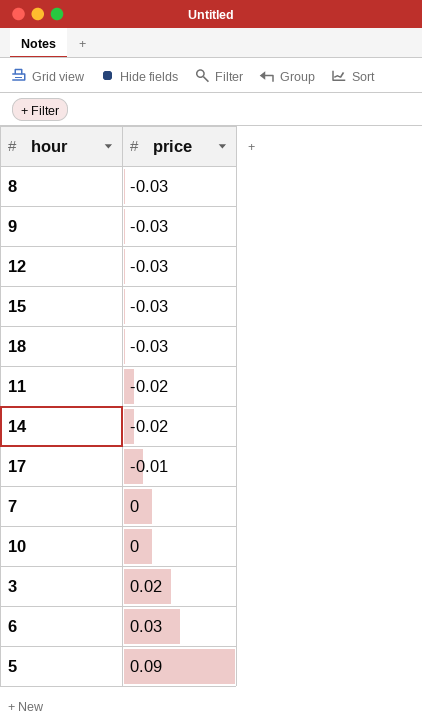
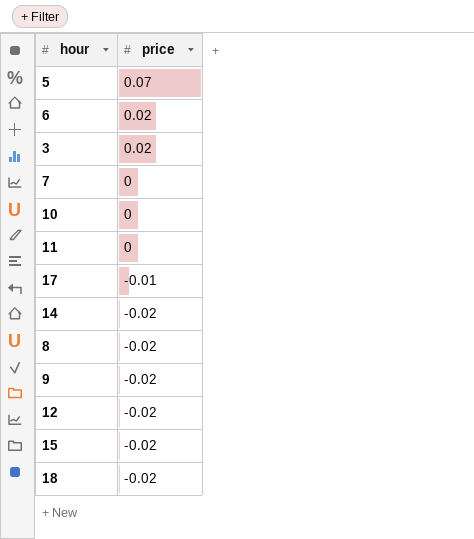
row order: price ascending -> price descending
5 | price: 0.09 -> 0.07
6 | price: 0.03 -> 0.02
11 | price: -0.02 -> 0
8 | price: -0.03 -> -0.02
9 | price: -0.03 -> -0.02
12 | price: -0.03 -> -0.02
15 | price: -0.03 -> -0.02
18 | price: -0.03 -> -0.02

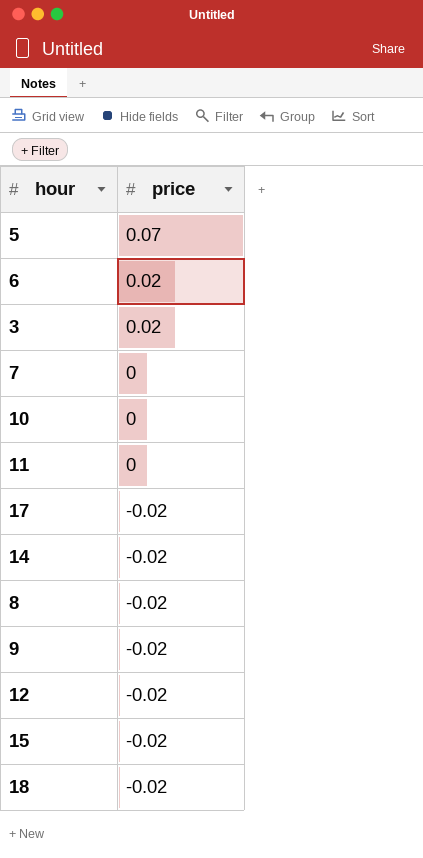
17 | price: -0.01 -> -0.02

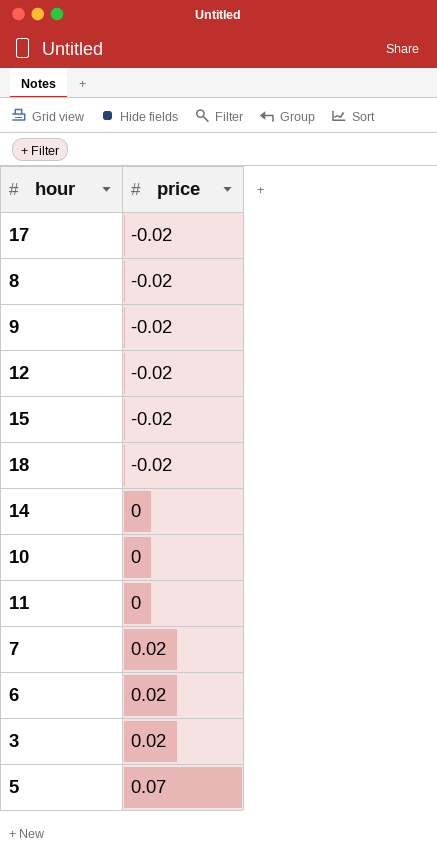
row order: price descending -> price ascending
14 | price: -0.02 -> 0
7 | price: 0 -> 0.02

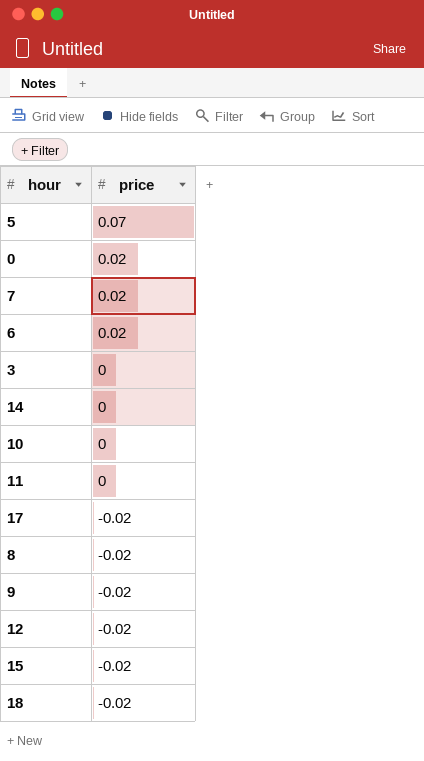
row order: price ascending -> price descending
row 0: none -> 0.02
3 | price: 0.02 -> 0

